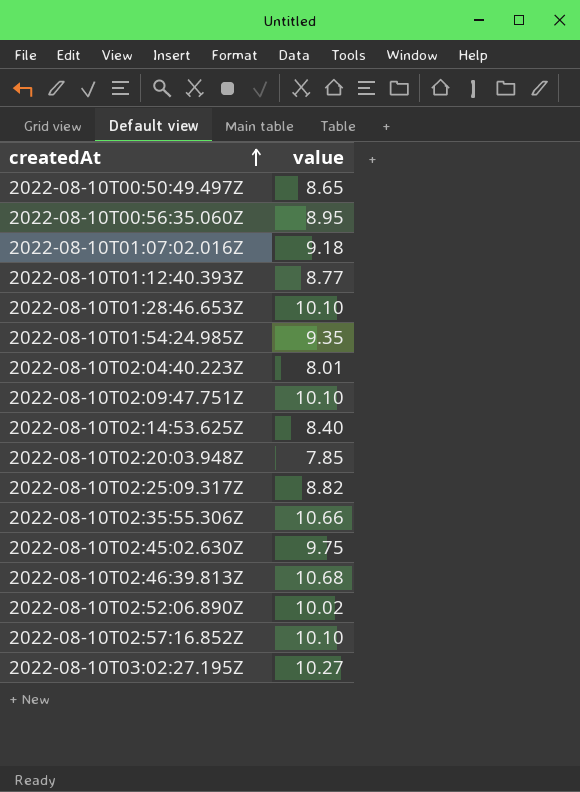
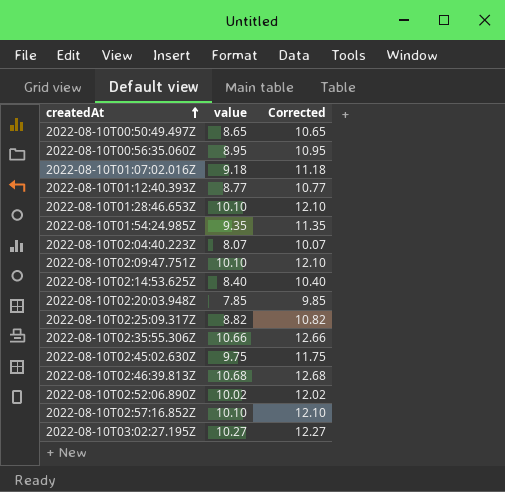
column Corrected | formula: none -> [value] + 2
2022-08-10T02:04:40.223Z | value: 8.01 -> 8.07

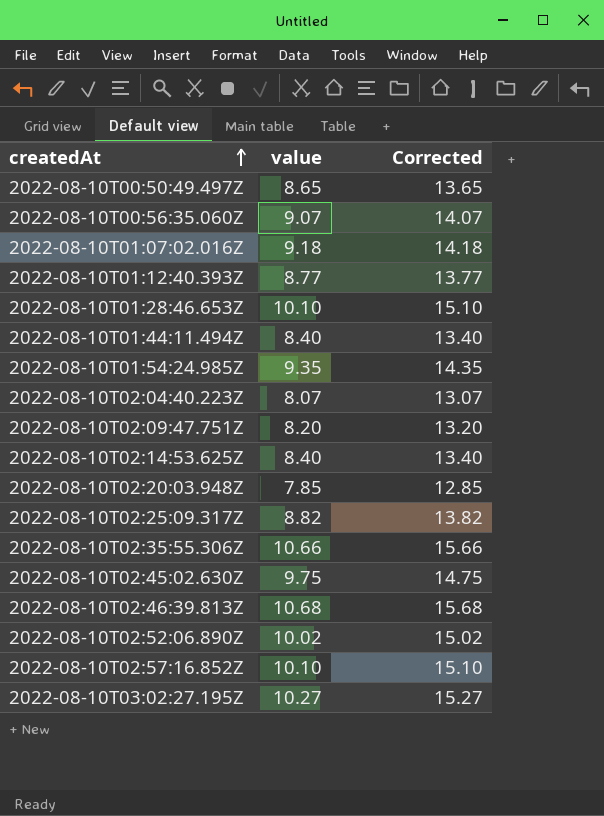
column Corrected | formula: [value] + 2 -> [value] + 5
2022-08-10T00:56:35.060Z | value: 8.95 -> 9.07
row 2022-08-10T01:44:11.494Z: none -> 8.40 | 13.40
2022-08-10T02:09:47.751Z | value: 10.10 -> 8.20

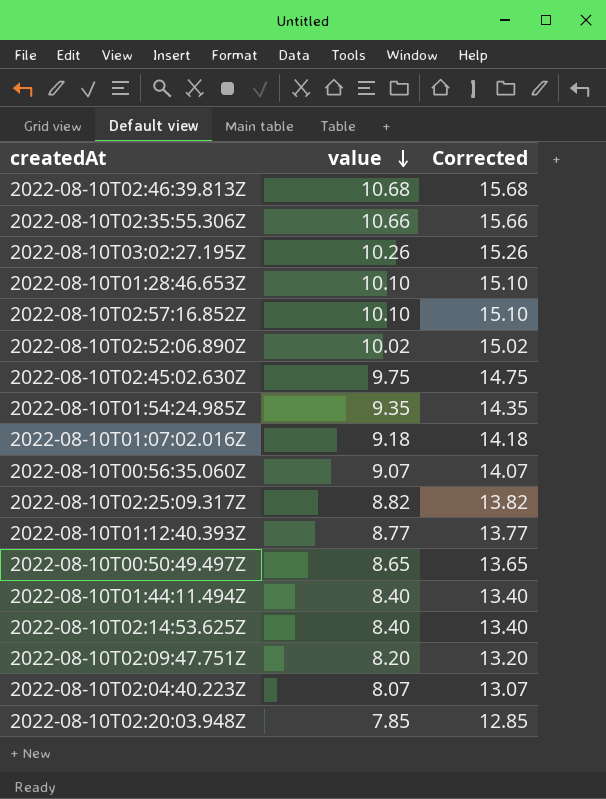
row order: createdAt ascending -> value descending
2022-08-10T03:02:27.195Z | value: 10.27 -> 10.26
2022-08-10T03:02:27.195Z | Corrected: 15.27 -> 15.26

